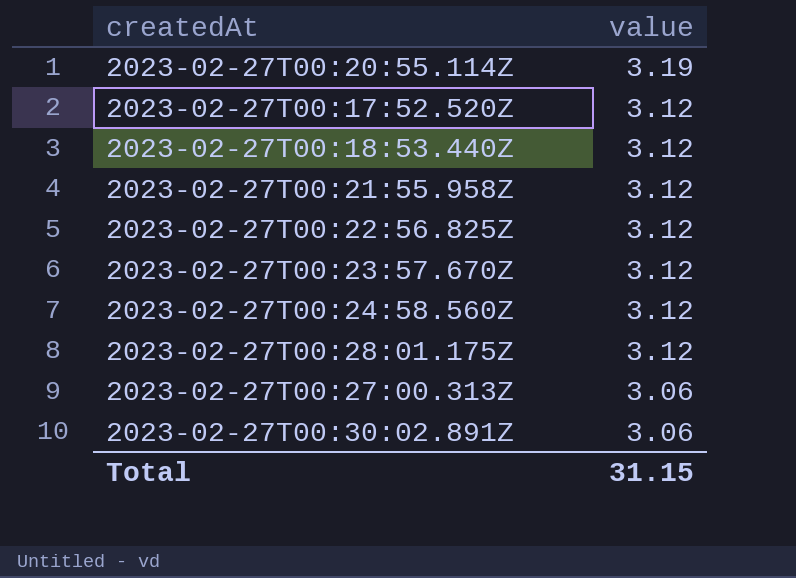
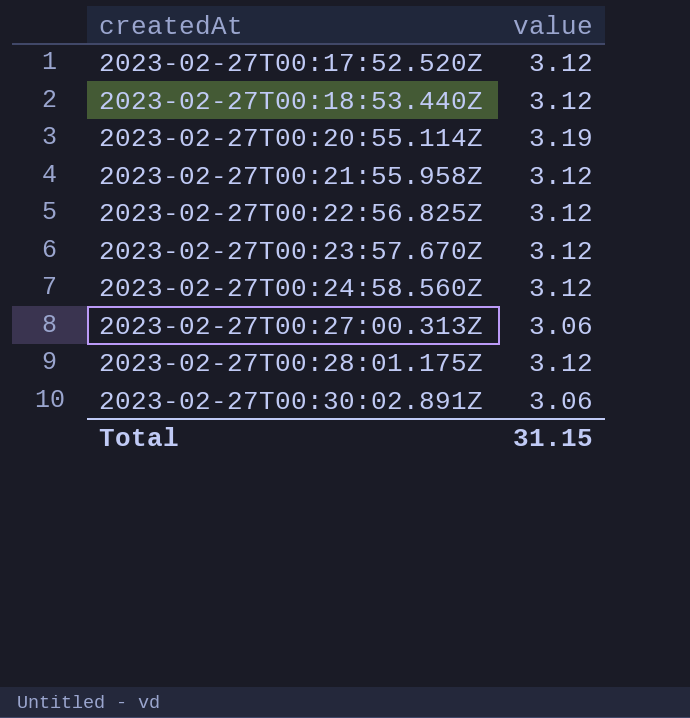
row order: value descending -> createdAt ascending

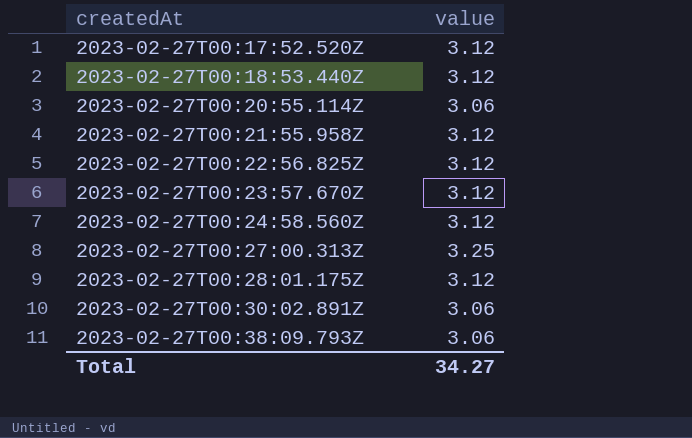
2023-02-27T00:20:55.114Z | value: 3.19 -> 3.06
2023-02-27T00:27:00.313Z | value: 3.06 -> 3.25
row 2023-02-27T00:38:09.793Z: none -> 3.06
Total | value: 31.15 -> 34.27

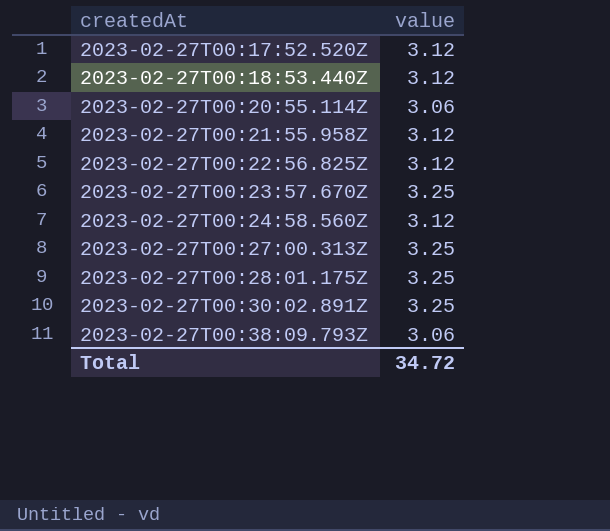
2023-02-27T00:23:57.670Z | value: 3.12 -> 3.25
2023-02-27T00:28:01.175Z | value: 3.12 -> 3.25
2023-02-27T00:30:02.891Z | value: 3.06 -> 3.25
Total | value: 34.27 -> 34.72

